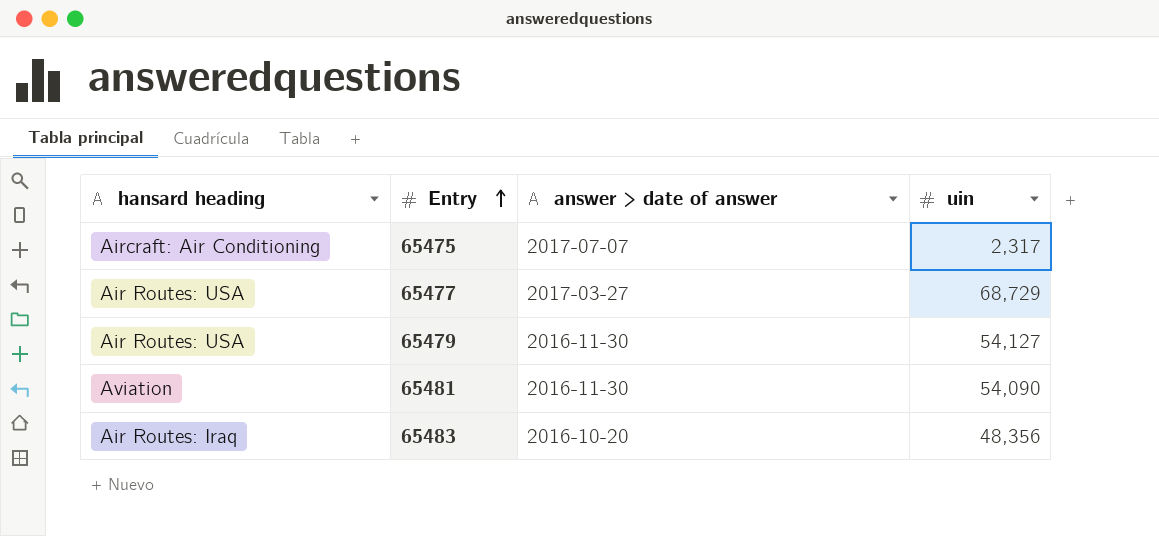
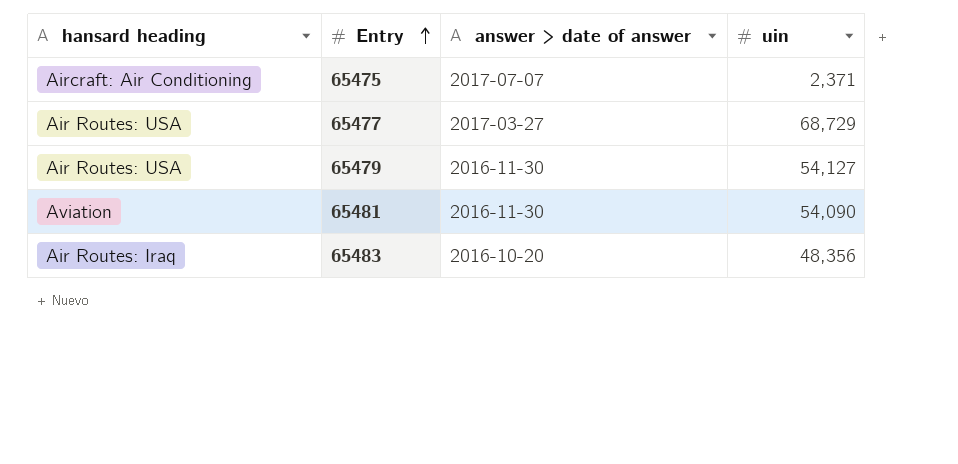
65475 | uin: 2,317 -> 2,371

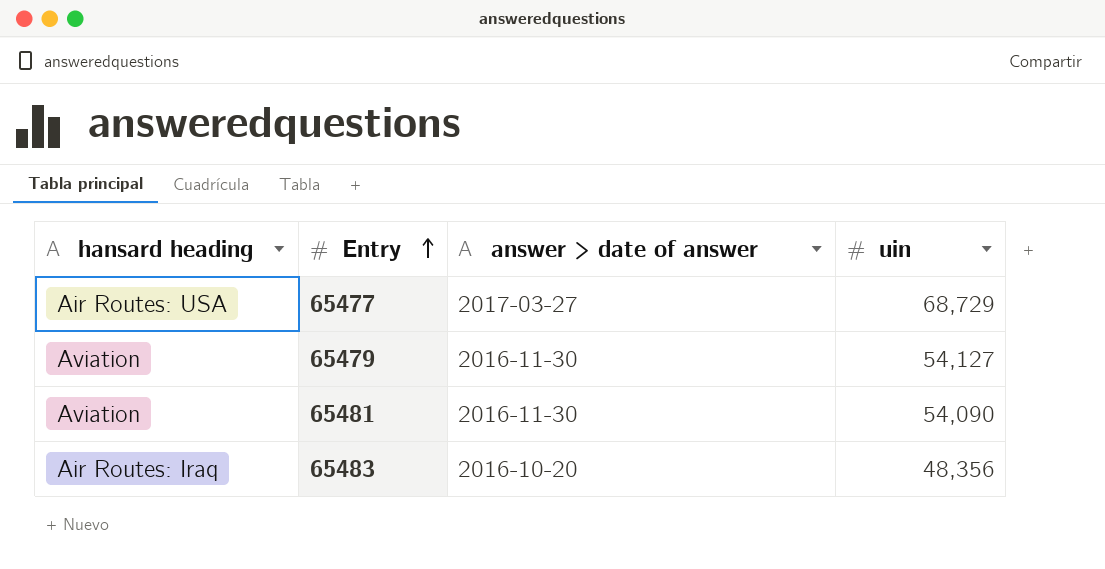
row 65475: Aircraft: Air Conditioning | 2017-07-07 | 2,371 -> none
65479 | hansard heading: Air Routes: USA -> Aviation

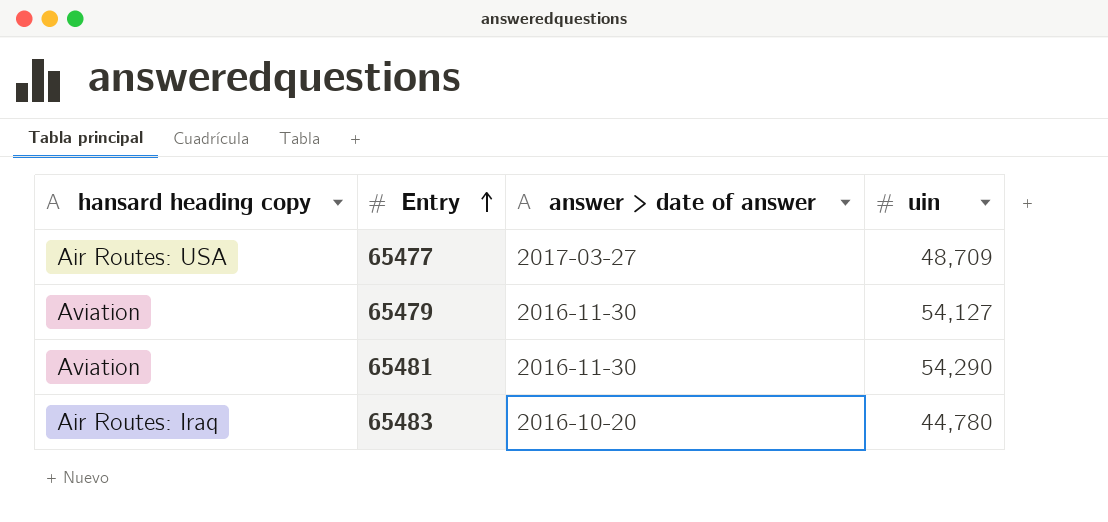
column name: hansard heading -> hansard heading copy
65477 | uin: 68,729 -> 48,709
65481 | uin: 54,090 -> 54,290
65483 | uin: 48,356 -> 44,780

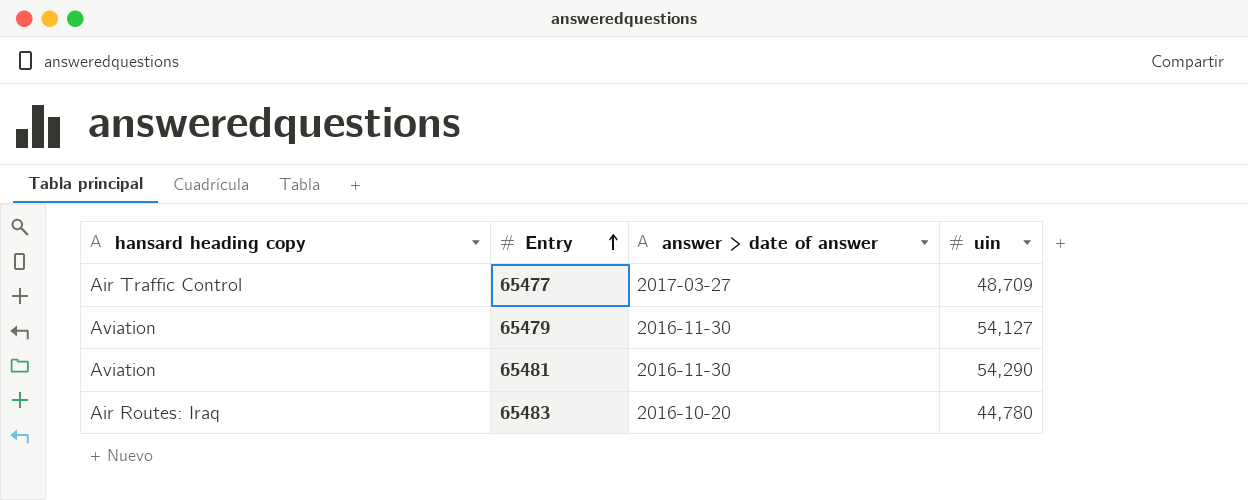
65477 | hansard heading copy: Air Routes: USA -> Air Traffic Control

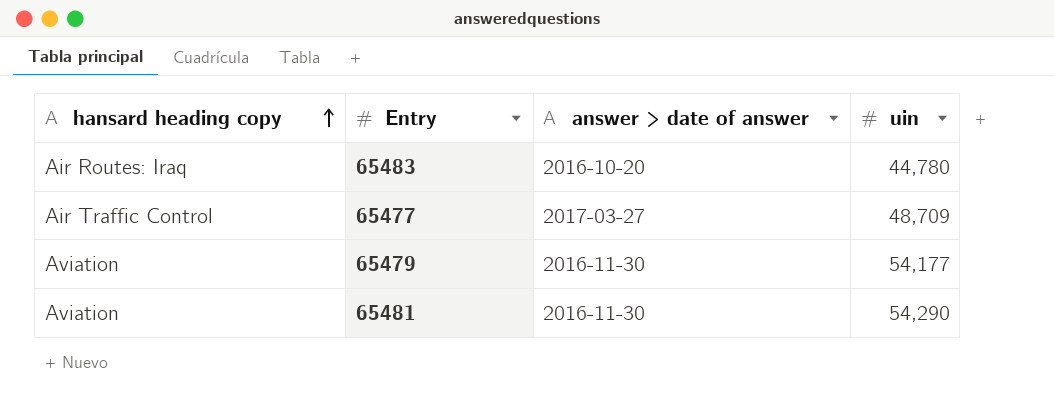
row order: Entry ascending -> hansard heading copy ascending
65479 | uin: 54,127 -> 54,177

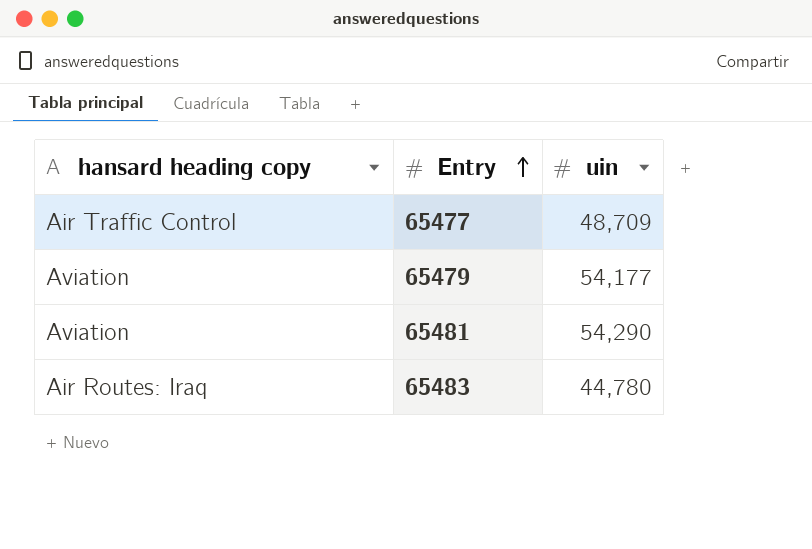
row order: hansard heading copy ascending -> Entry ascending
column answer > date of answer | position: 3 -> none

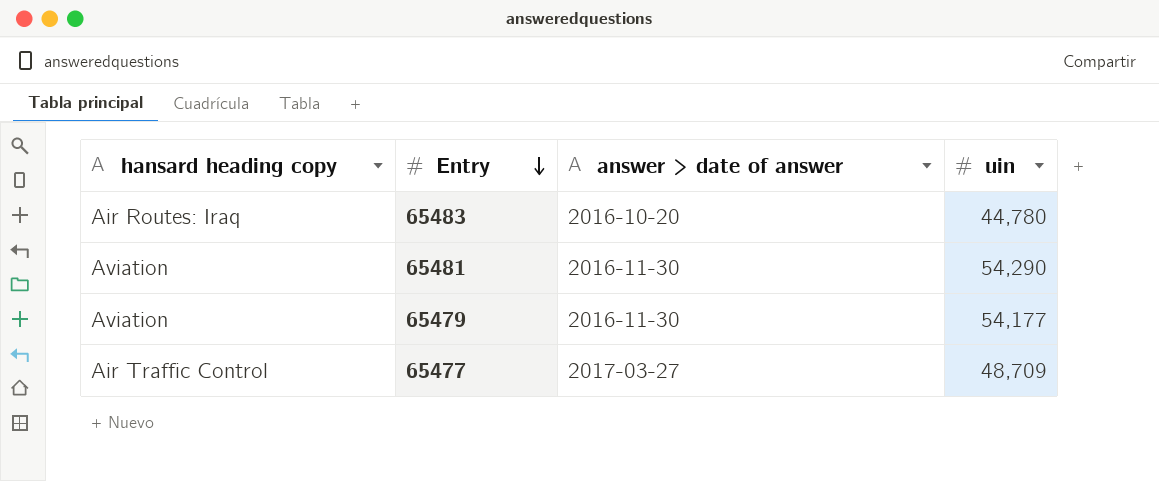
row order: Entry ascending -> Entry descending
column answer > date of answer | position: none -> 3

